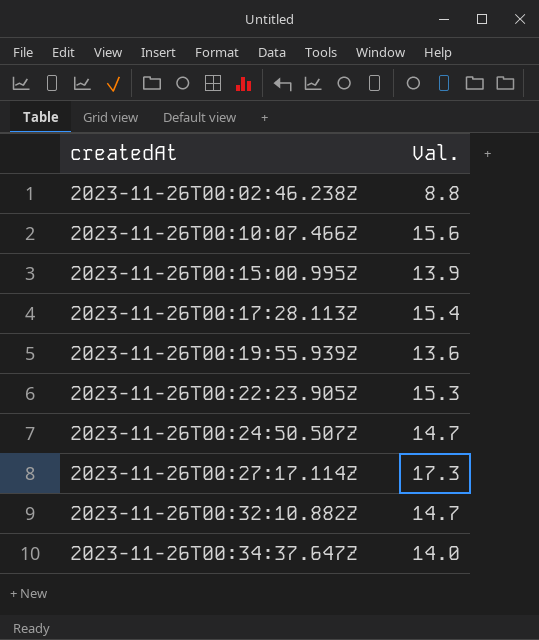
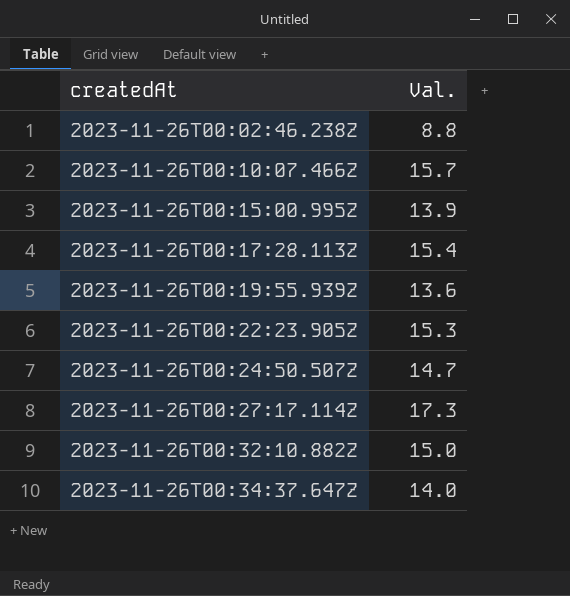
2023-11-26T00:10:07.466Z | Val.: 15.6 -> 15.7
2023-11-26T00:32:10.882Z | Val.: 14.7 -> 15.0

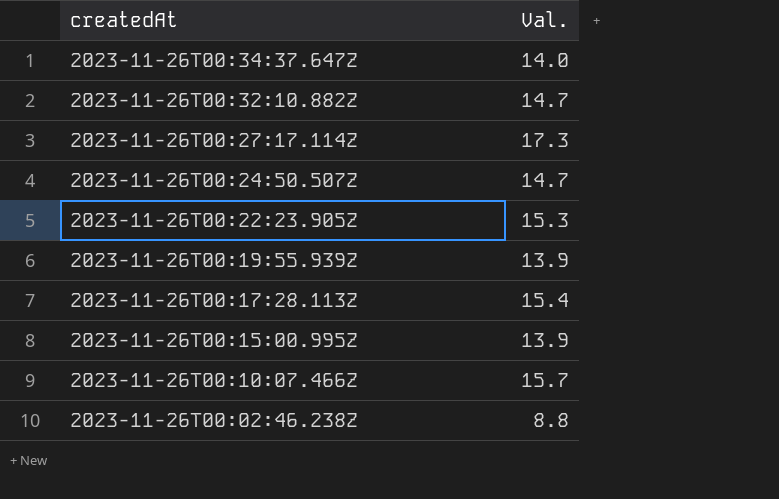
row order: createdAt ascending -> createdAt descending
2023-11-26T00:32:10.882Z | Val.: 15.0 -> 14.7
2023-11-26T00:19:55.939Z | Val.: 13.6 -> 13.9

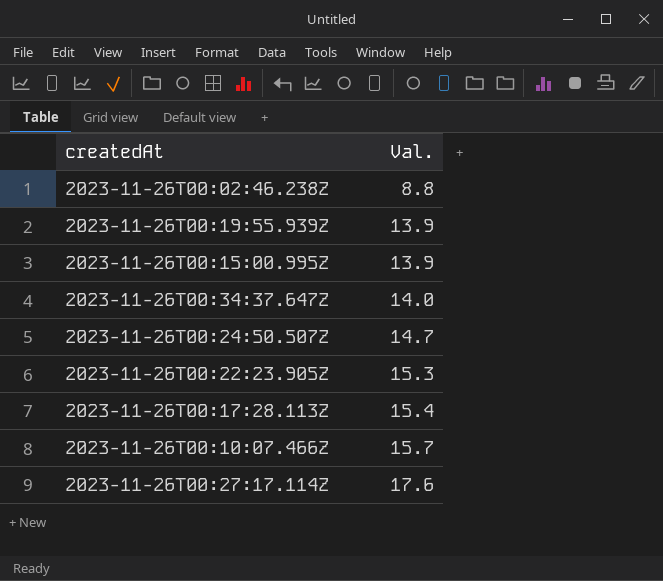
row order: createdAt descending -> Val. ascending
row 2023-11-26T00:32:10.882Z: 14.7 -> none
2023-11-26T00:27:17.114Z | Val.: 17.3 -> 17.6

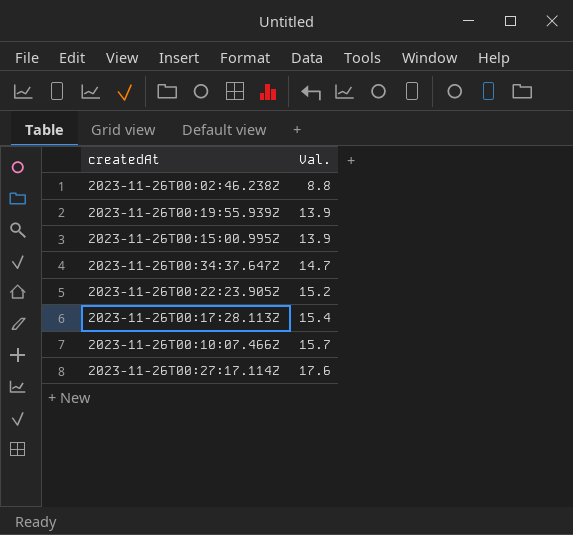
row 2023-11-26T00:24:50.507Z: 14.7 -> none
2023-11-26T00:34:37.647Z | Val.: 14.0 -> 14.7
2023-11-26T00:22:23.905Z | Val.: 15.3 -> 15.2

